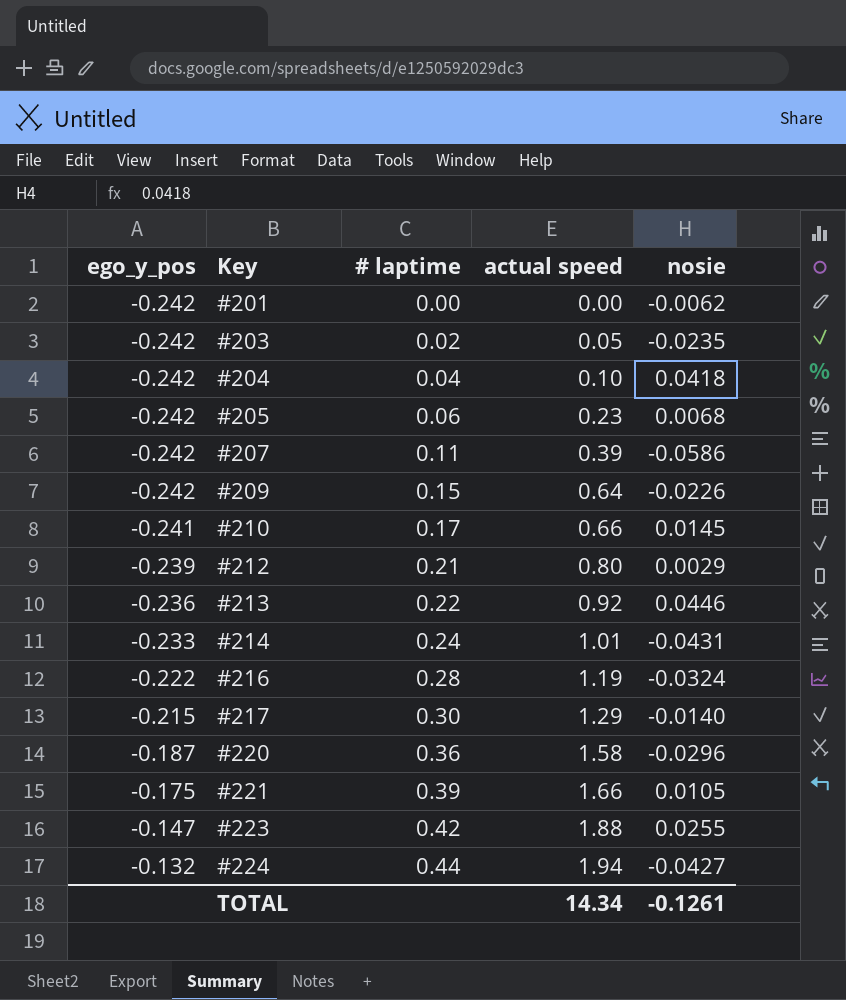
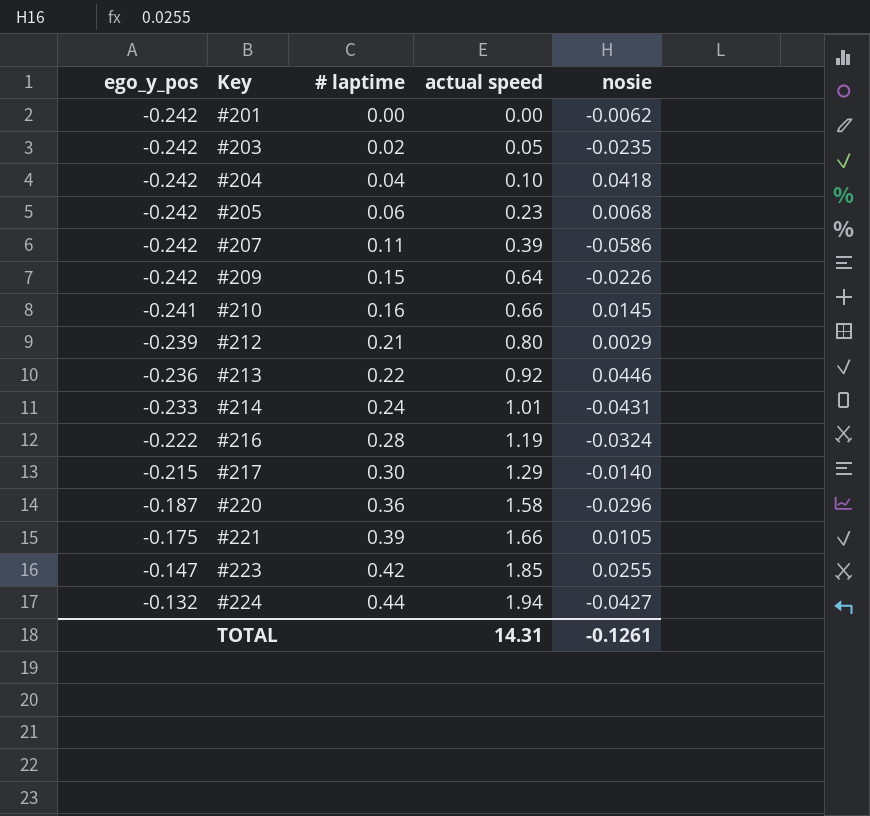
#210 | # laptime: 0.17 -> 0.16
#223 | actual speed: 1.88 -> 1.85
TOTAL | actual speed: 14.34 -> 14.31

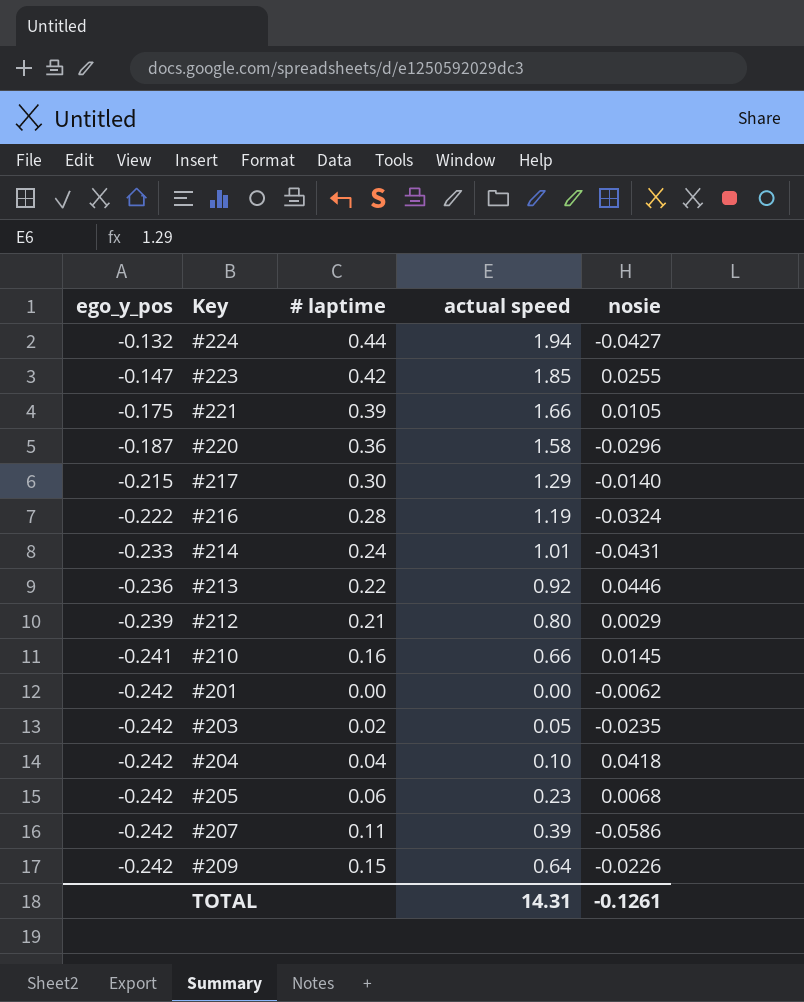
row order: ego_y_pos ascending -> ego_y_pos descending

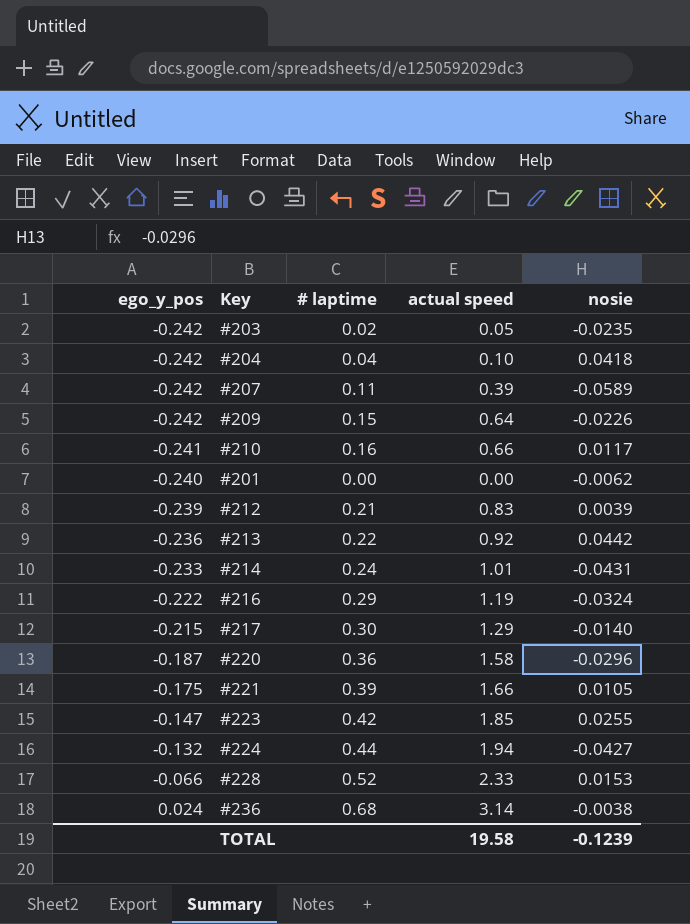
row order: ego_y_pos descending -> ego_y_pos ascending
row #205: -0.242 | 0.06 | 0.23 | 0.0068 -> none
#207 | nosie: -0.0586 -> -0.0589
#210 | nosie: 0.0145 -> 0.0117
#201 | ego_y_pos: -0.242 -> -0.240
#212 | actual speed: 0.80 -> 0.83
#212 | nosie: 0.0029 -> 0.0039
#213 | nosie: 0.0446 -> 0.0442
#216 | # laptime: 0.28 -> 0.29
row #228: none -> -0.066 | 0.52 | 2.33 | 0.0153
row #236: none -> 0.024 | 0.68 | 3.14 | -0.0038
TOTAL | actual speed: 14.31 -> 19.58
TOTAL | nosie: -0.1261 -> -0.1239

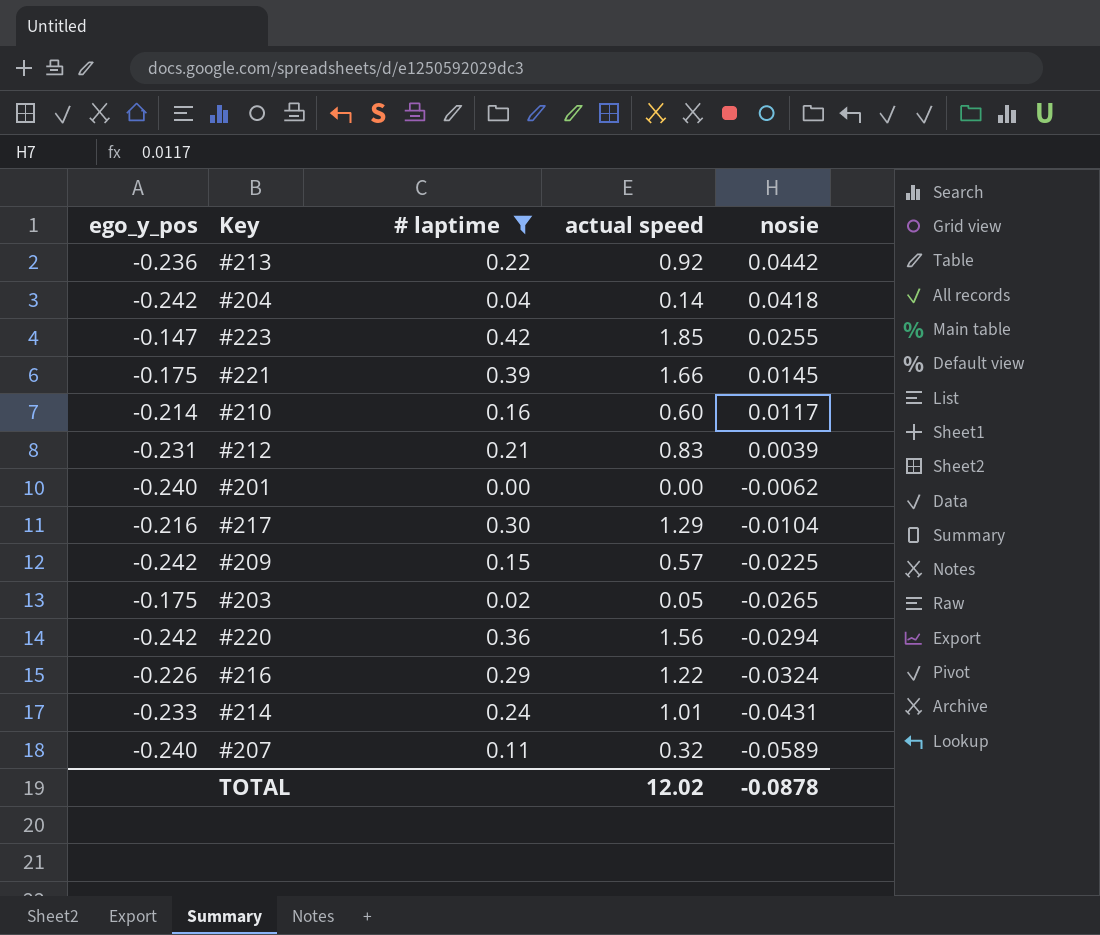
filter: none -> # laptime <= 0.42
row order: ego_y_pos ascending -> nosie descending
#204 | actual speed: 0.10 -> 0.14
#221 | nosie: 0.0105 -> 0.0145
#210 | ego_y_pos: -0.241 -> -0.214
#210 | actual speed: 0.66 -> 0.60
#212 | ego_y_pos: -0.239 -> -0.231
#217 | ego_y_pos: -0.215 -> -0.216
#217 | nosie: -0.0140 -> -0.0104
#209 | actual speed: 0.64 -> 0.57
#209 | nosie: -0.0226 -> -0.0225
#203 | ego_y_pos: -0.242 -> -0.175
#203 | nosie: -0.0235 -> -0.0265
#220 | ego_y_pos: -0.187 -> -0.242
#220 | actual speed: 1.58 -> 1.56
#220 | nosie: -0.0296 -> -0.0294
#216 | ego_y_pos: -0.222 -> -0.226
#216 | actual speed: 1.19 -> 1.22
#207 | ego_y_pos: -0.242 -> -0.240
#207 | actual speed: 0.39 -> 0.32
TOTAL | actual speed: 19.58 -> 12.02
TOTAL | nosie: -0.1239 -> -0.0878

